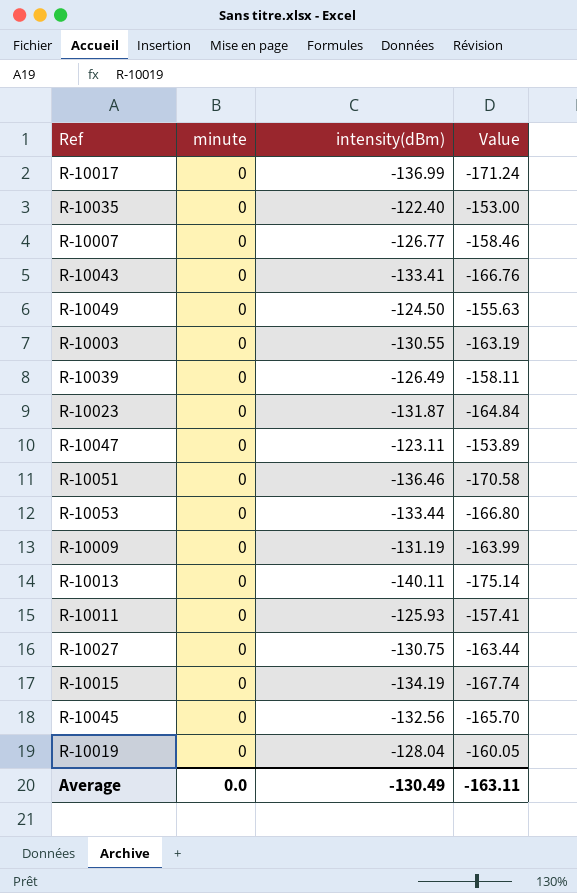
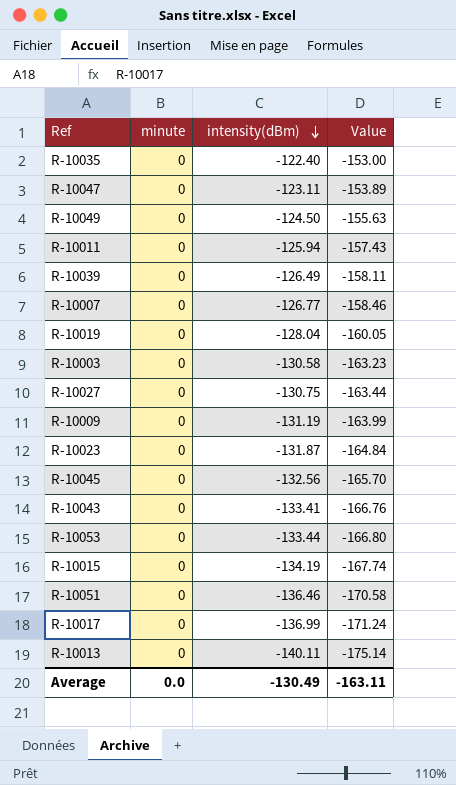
row order: none -> intensity(dBm) descending
R-10011 | intensity(dBm): -125.93 -> -125.94
R-10011 | Value: -157.41 -> -157.43
R-10003 | intensity(dBm): -130.55 -> -130.58
R-10003 | Value: -163.19 -> -163.23

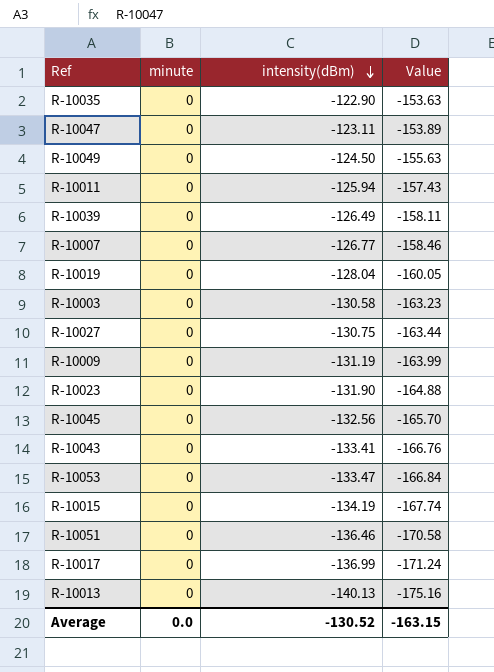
R-10035 | intensity(dBm): -122.40 -> -122.90
R-10035 | Value: -153.00 -> -153.63
R-10023 | intensity(dBm): -131.87 -> -131.90
R-10023 | Value: -164.84 -> -164.88
R-10053 | intensity(dBm): -133.44 -> -133.47
R-10053 | Value: -166.80 -> -166.84
R-10013 | intensity(dBm): -140.11 -> -140.13
R-10013 | Value: -175.14 -> -175.16
Average | intensity(dBm): -130.49 -> -130.52
Average | Value: -163.11 -> -163.15

